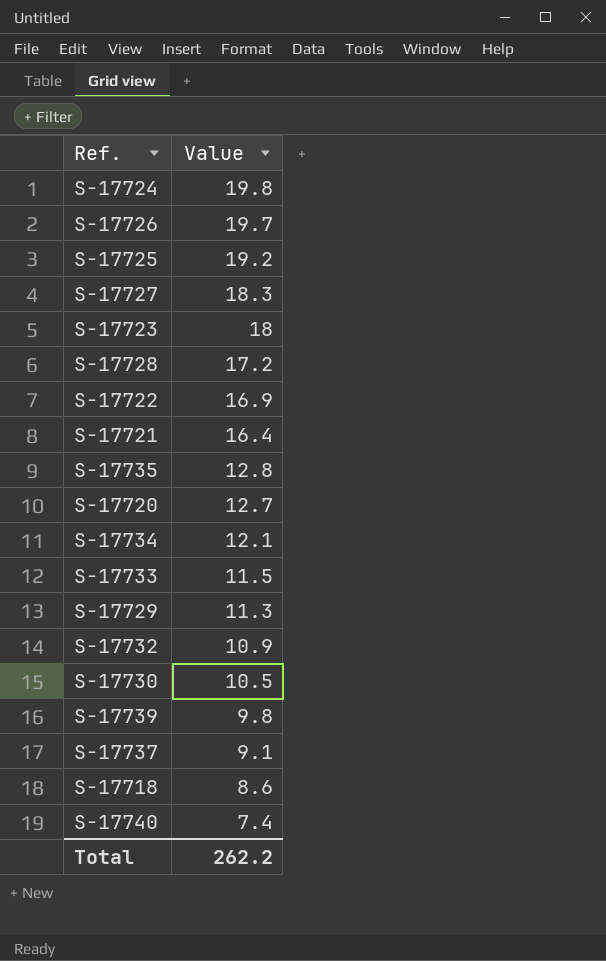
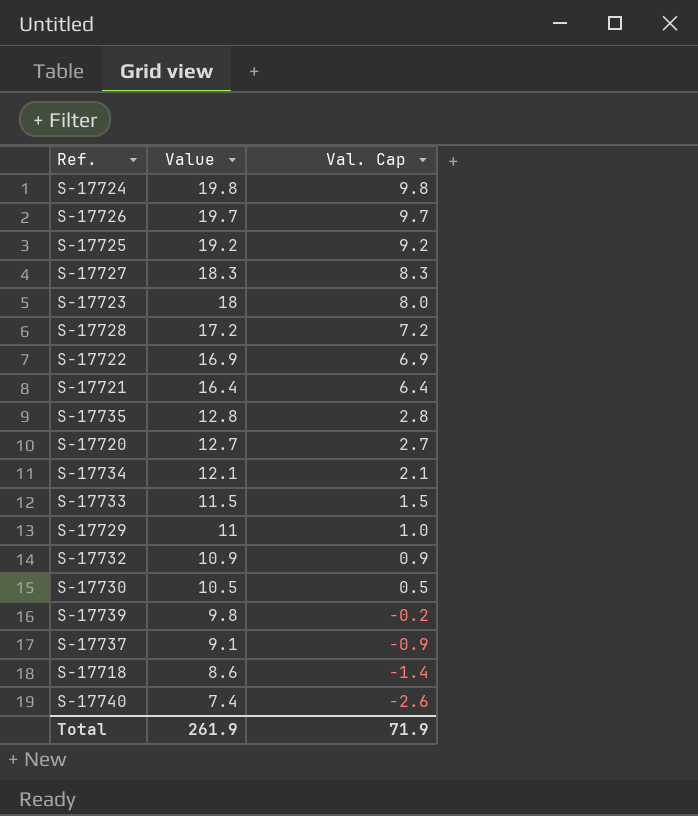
column Val. Cap | formula: none -> [Value] - 10
S-17729 | Value: 11.3 -> 11
Total | Value: 262.2 -> 261.9

